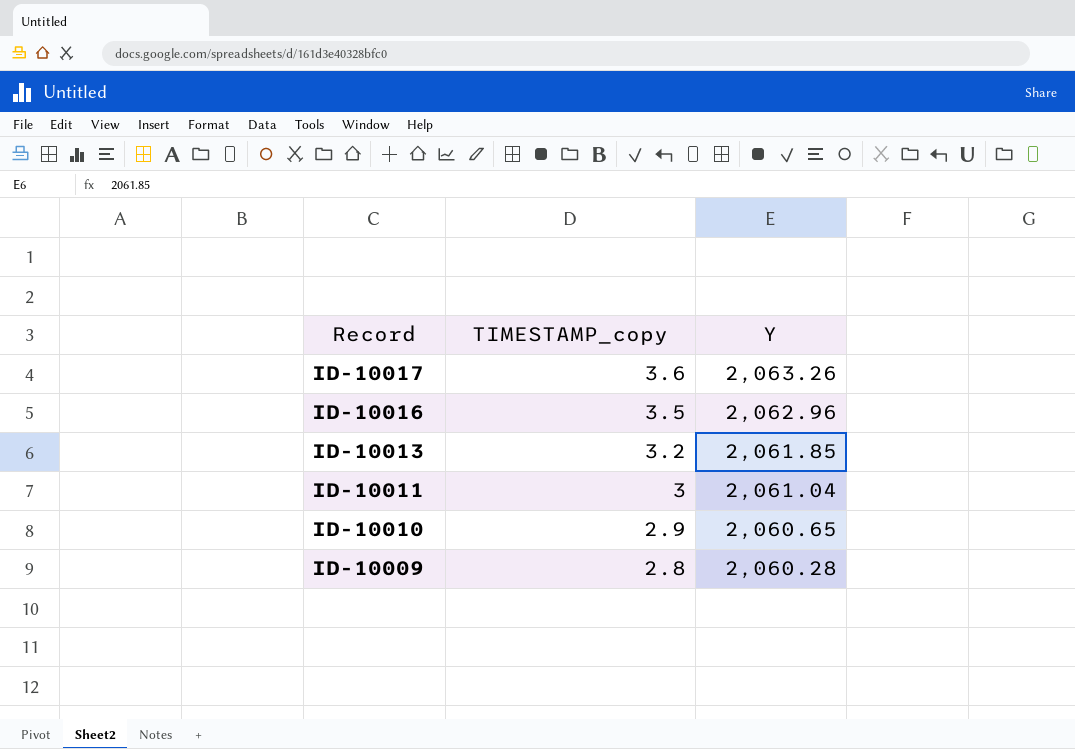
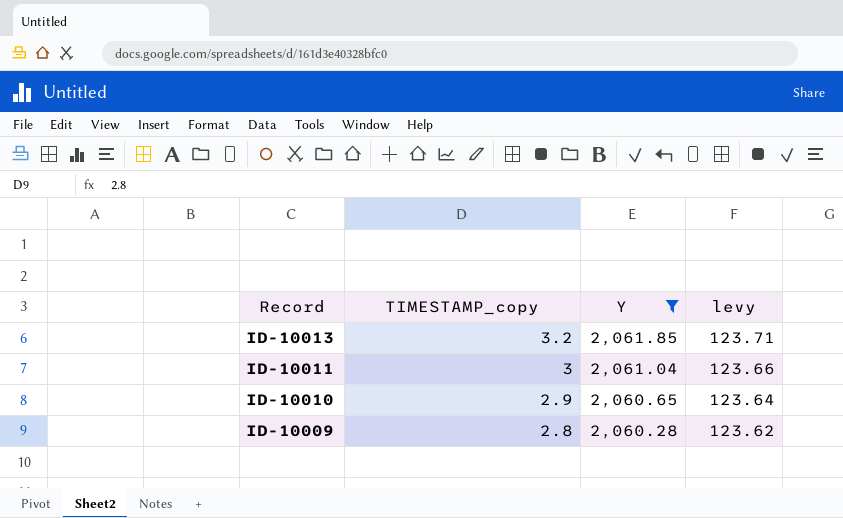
filter: none -> Y <= 2,061.85
column levy | formula: none -> [Y] * 0.06

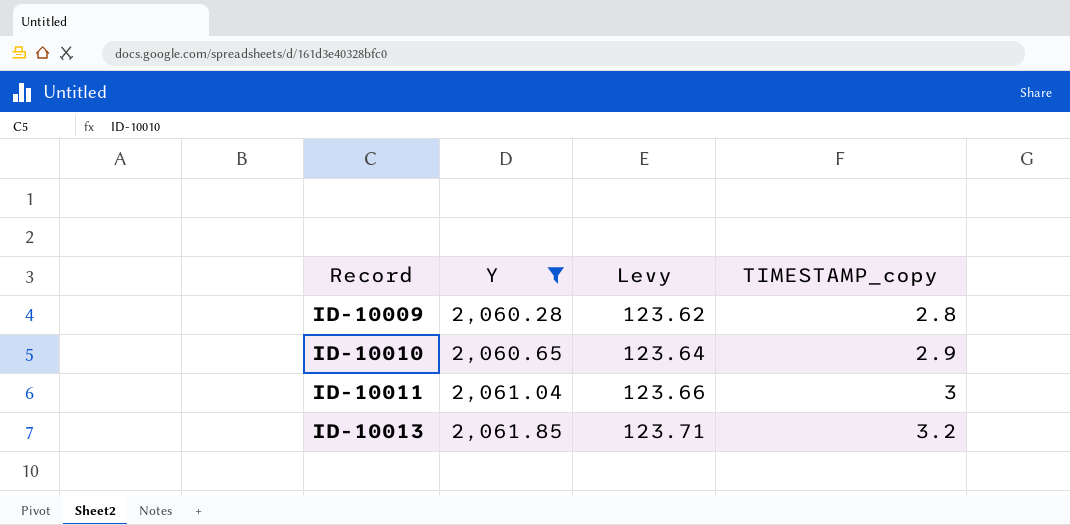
row order: Record descending -> Record ascending
column name: levy -> Levy
column TIMESTAMP_copy | position: 2 -> 4

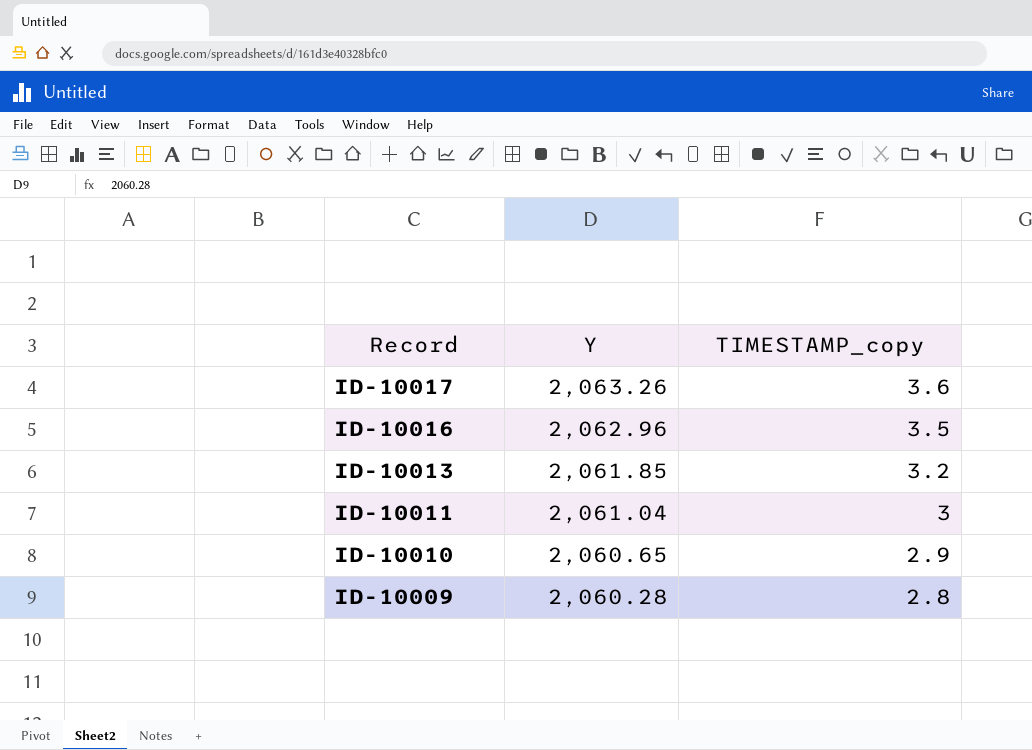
filter: Y <= 2,061.85 -> none
row order: Record ascending -> Record descending
column Levy | formula: [Y] * 0.06 -> none

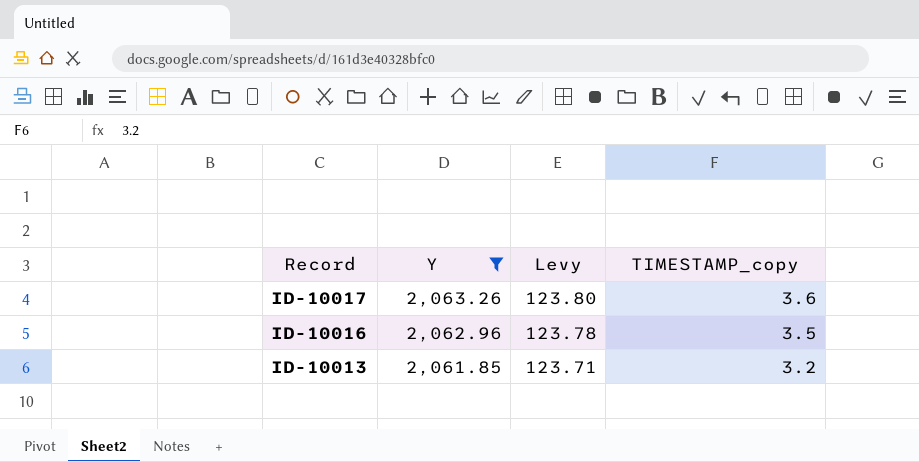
filter: none -> Y >= 2,061.85
column Levy | formula: none -> [Y] * 0.06

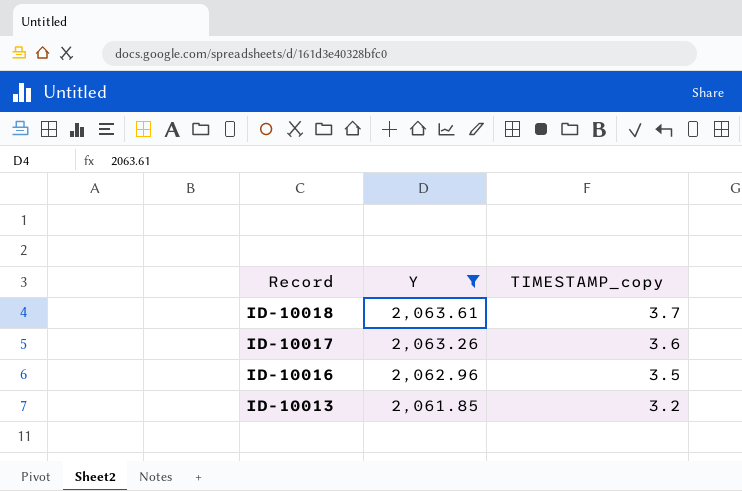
column Levy | formula: [Y] * 0.06 -> none
row ID-10018: none -> 2,063.61 | 3.7

